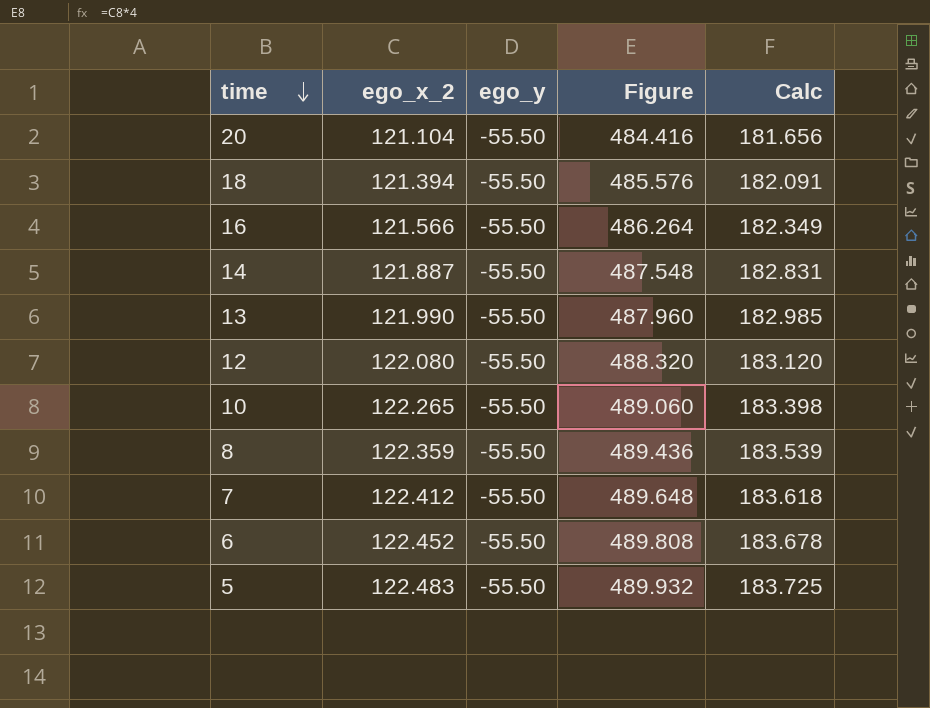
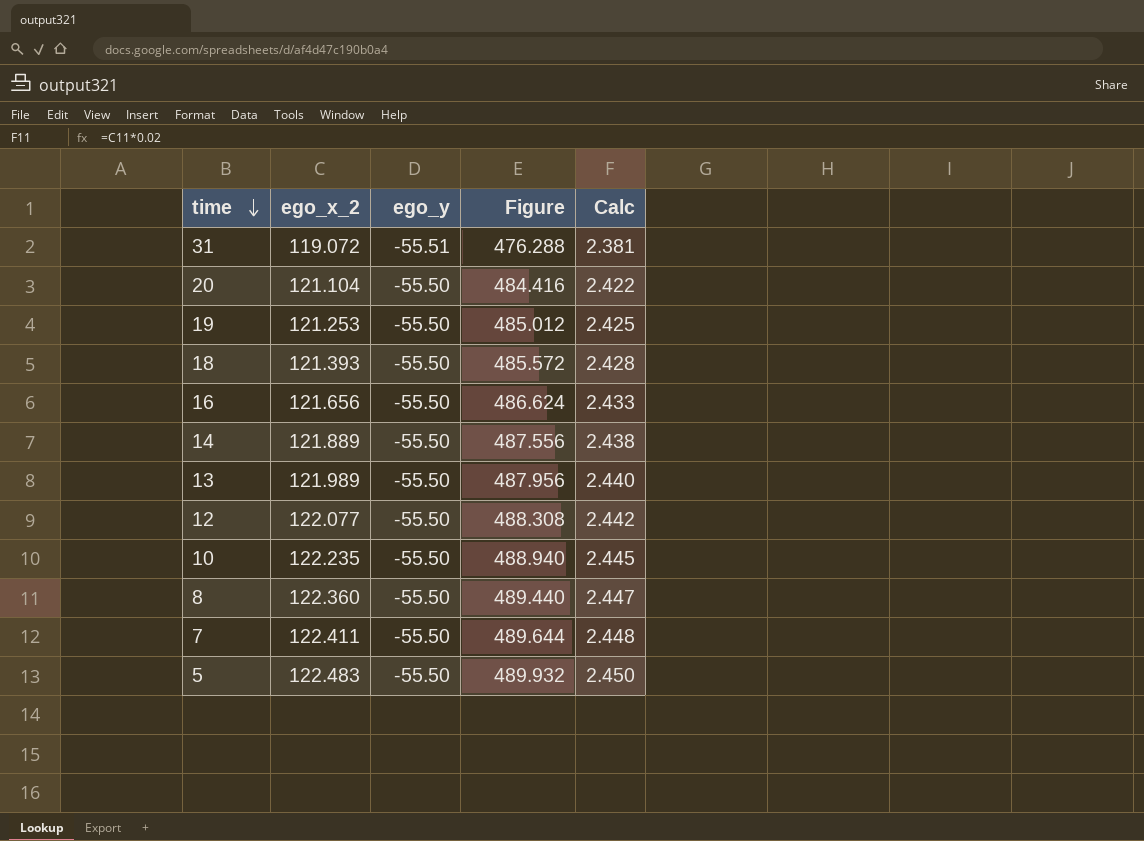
column Calc | formula: [ego_x_2] * 1.5 -> [ego_x_2] * 0.02
row 6: 122.452 | -55.50 | 489.808 | 183.678 -> none
row 31: none -> 119.072 | -55.51 | 476.288 | 2.381
row 19: none -> 121.253 | -55.50 | 485.012 | 2.425
18 | ego_x_2: 121.394 -> 121.393
18 | Figure: 485.576 -> 485.572
16 | ego_x_2: 121.566 -> 121.656
16 | Figure: 486.264 -> 486.624
14 | ego_x_2: 121.887 -> 121.889
14 | Figure: 487.548 -> 487.556
13 | ego_x_2: 121.990 -> 121.989
13 | Figure: 487.960 -> 487.956
12 | ego_x_2: 122.080 -> 122.077
12 | Figure: 488.320 -> 488.308
10 | ego_x_2: 122.265 -> 122.235
10 | Figure: 489.060 -> 488.940
8 | ego_x_2: 122.359 -> 122.360
8 | Figure: 489.436 -> 489.440
7 | ego_x_2: 122.412 -> 122.411
7 | Figure: 489.648 -> 489.644

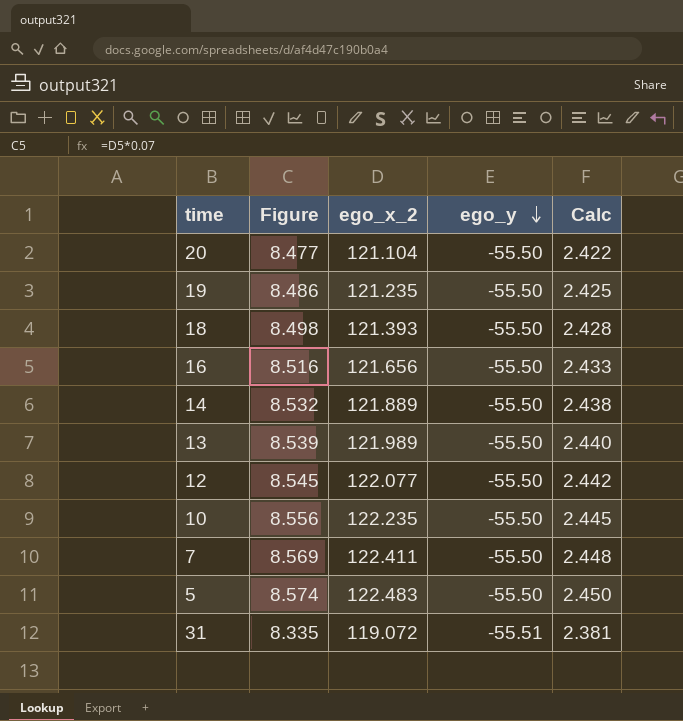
row order: time descending -> ego_y descending
column Figure | formula: [ego_x_2] * 4 -> [ego_x_2] * 0.07
column Figure | position: 4 -> 2
row 8: 122.360 | -55.50 | 489.440 | 2.447 -> none
19 | ego_x_2: 121.253 -> 121.235

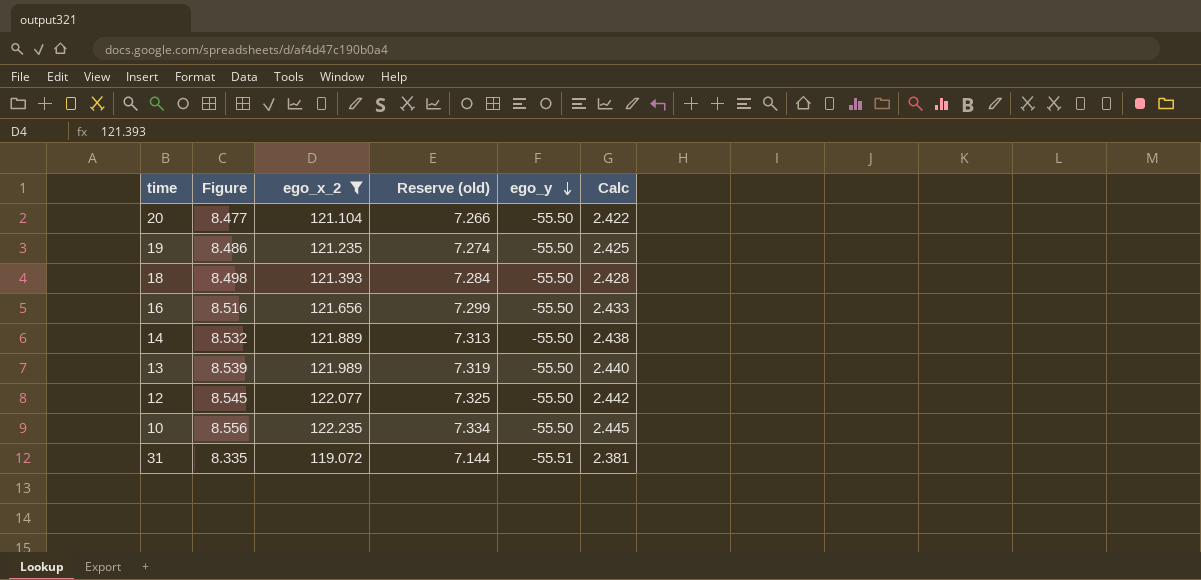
filter: none -> ego_x_2 <= 122.235
column Reserve (old) | formula: none -> [ego_x_2] * 0.06

